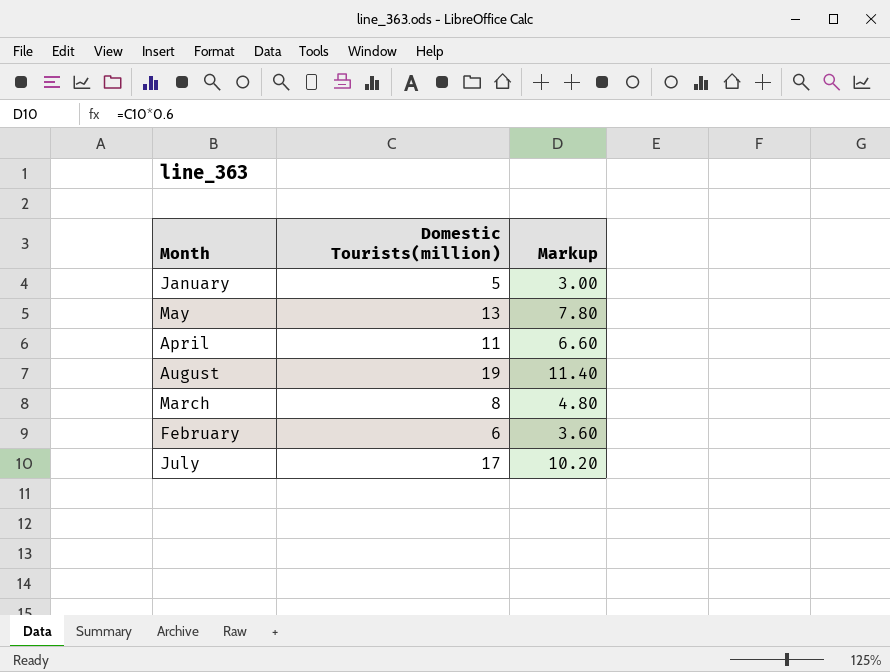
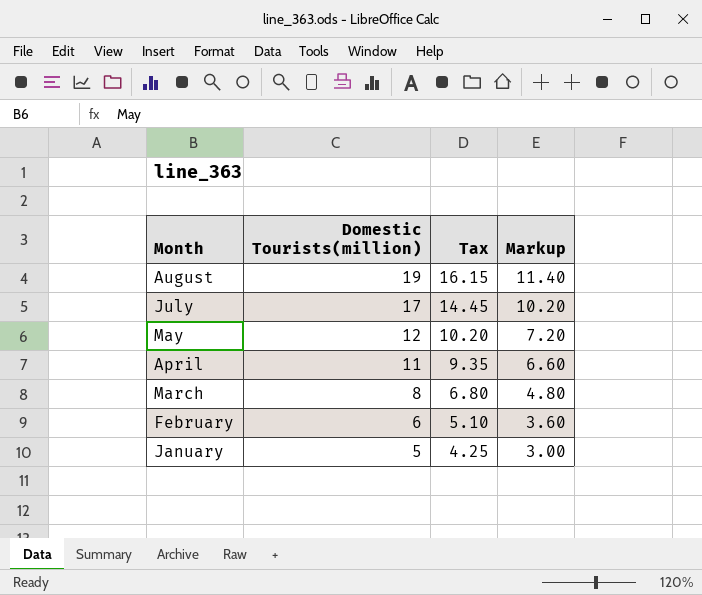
row order: none -> Month descending
column Tax | formula: none -> [Domestic Tourists(million)] * 0.85
May | Domestic Tourists(million): 13 -> 12
May | Markup: 7.80 -> 7.20

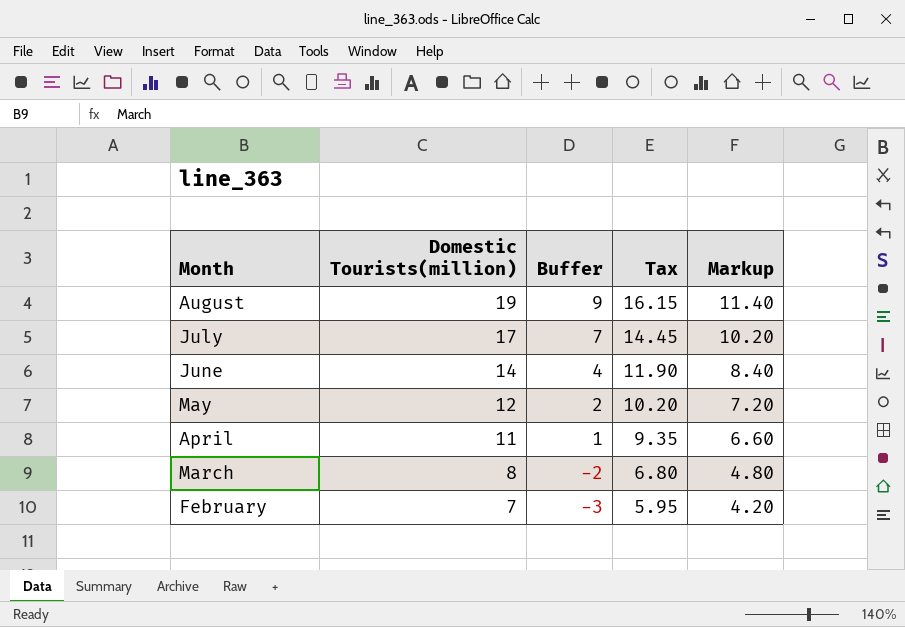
column Buffer | formula: none -> [Domestic Tourists(million)] - 10
row January: 5 | 4.25 | 3.00 -> none
row June: none -> 14 | 4 | 11.90 | 8.40
February | Domestic Tourists(million): 6 -> 7
February | Tax: 5.10 -> 5.95
February | Markup: 3.60 -> 4.20

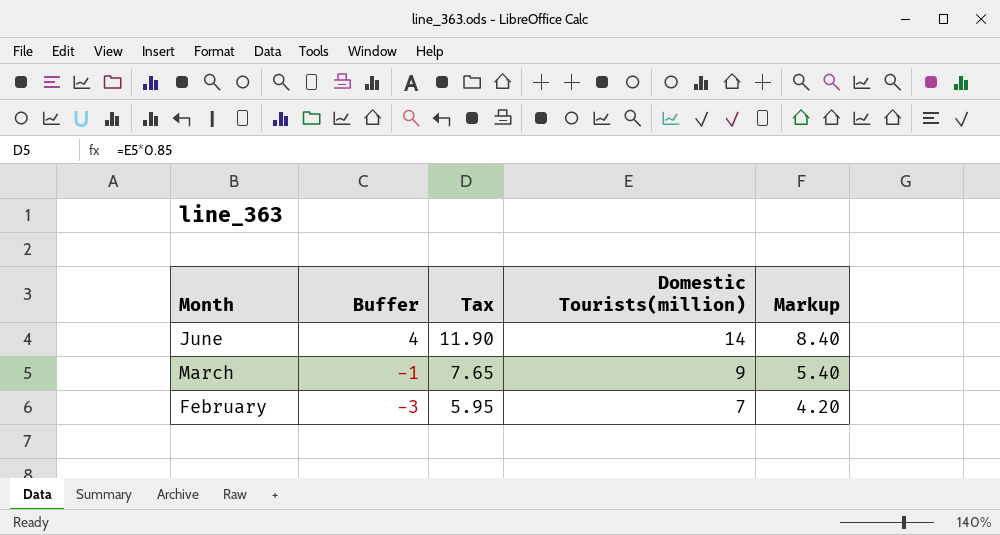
column Domestic Tourists(million) | position: 2 -> 4
row August: 19 | 9 | 16.15 | 11.40 -> none
row July: 17 | 7 | 14.45 | 10.20 -> none
row May: 12 | 2 | 10.20 | 7.20 -> none
row April: 11 | 1 | 9.35 | 6.60 -> none
March | Buffer: -2 -> -1
March | Tax: 6.80 -> 7.65
March | Domestic Tourists(million): 8 -> 9
March | Markup: 4.80 -> 5.40

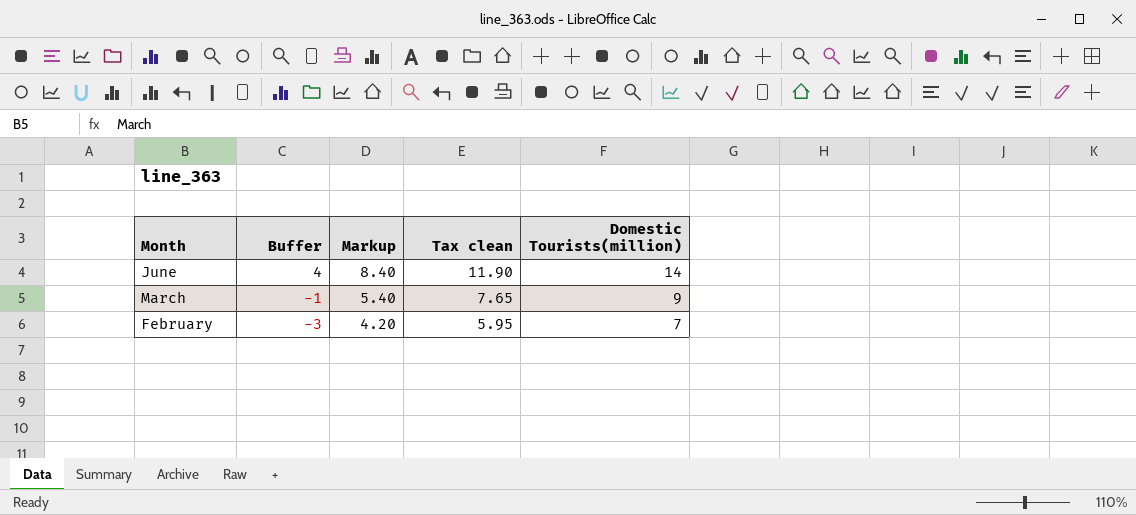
column Markup | position: 5 -> 3
column name: Tax -> Tax clean

